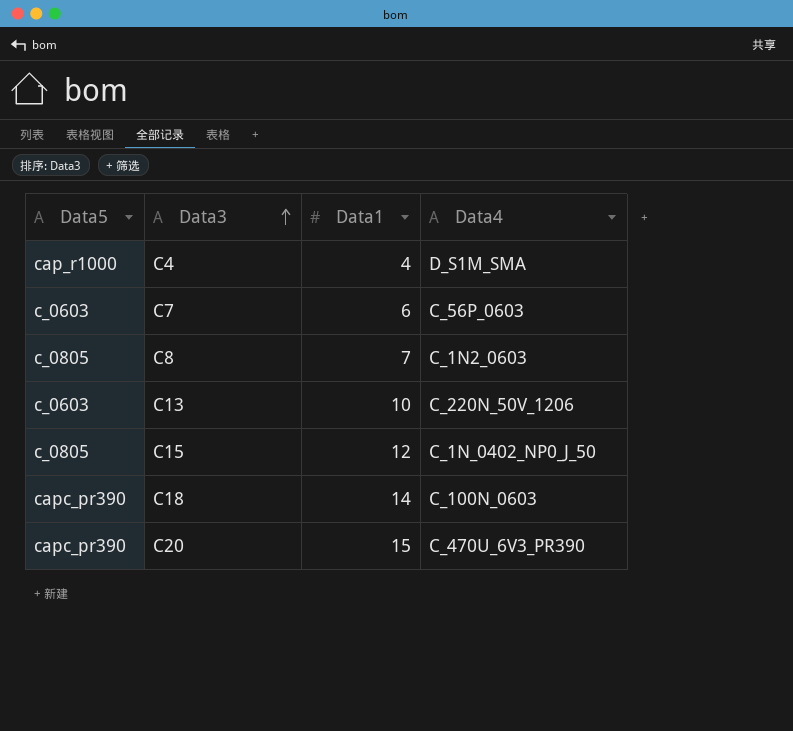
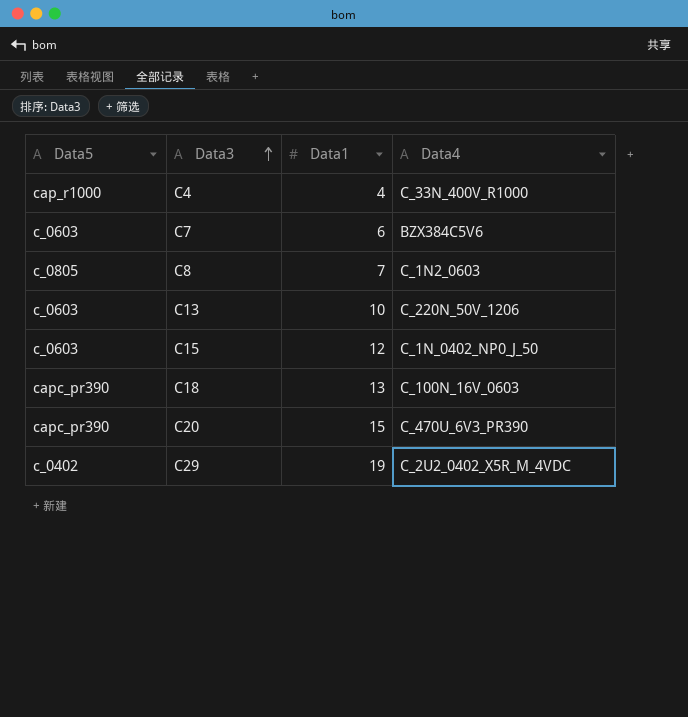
C4 | Data4: D_S1M_SMA -> C_33N_400V_R1000
C7 | Data4: C_56P_0603 -> BZX384C5V6
C15 | Data5: c_0805 -> c_0603
C18 | Data1: 14 -> 13
C18 | Data4: C_100N_0603 -> C_100N_16V_0603
row C29: none -> c_0402 | 19 | C_2U2_0402_X5R_M_4VDC

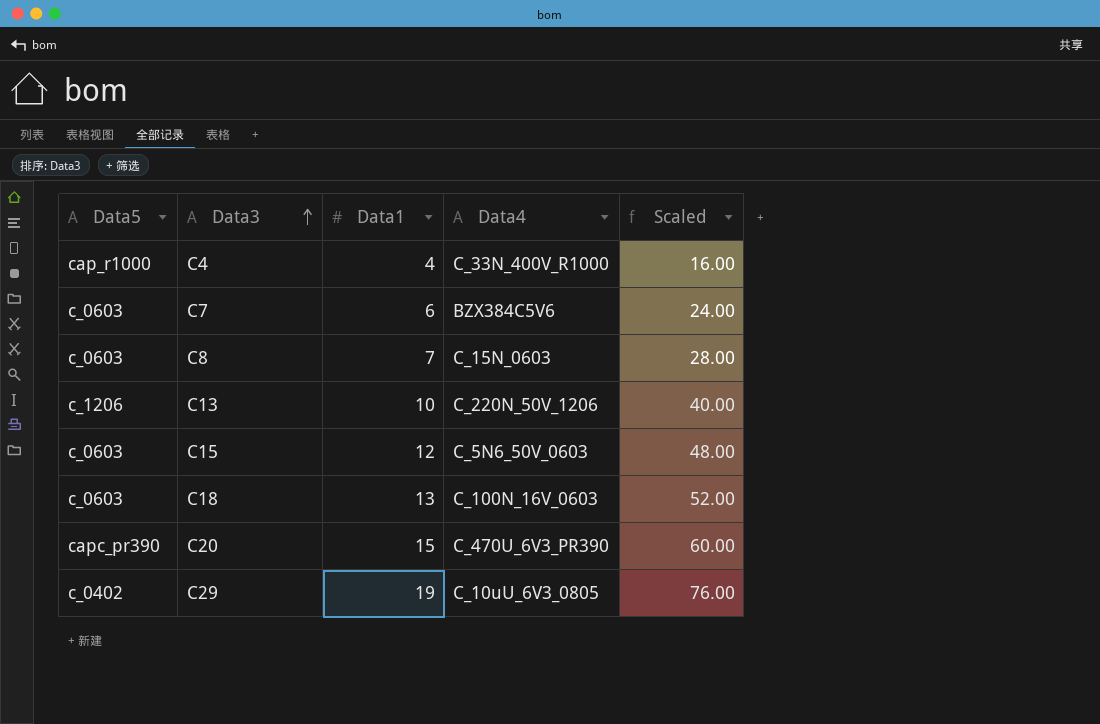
column Scaled | formula: none -> [Data1] * 4
C8 | Data5: c_0805 -> c_0603
C8 | Data4: C_1N2_0603 -> C_15N_0603
C13 | Data5: c_0603 -> c_1206
C15 | Data4: C_1N_0402_NP0_J_50 -> C_5N6_50V_0603
C18 | Data5: capc_pr390 -> c_0603
C29 | Data4: C_2U2_0402_X5R_M_4VDC -> C_10uU_6V3_0805

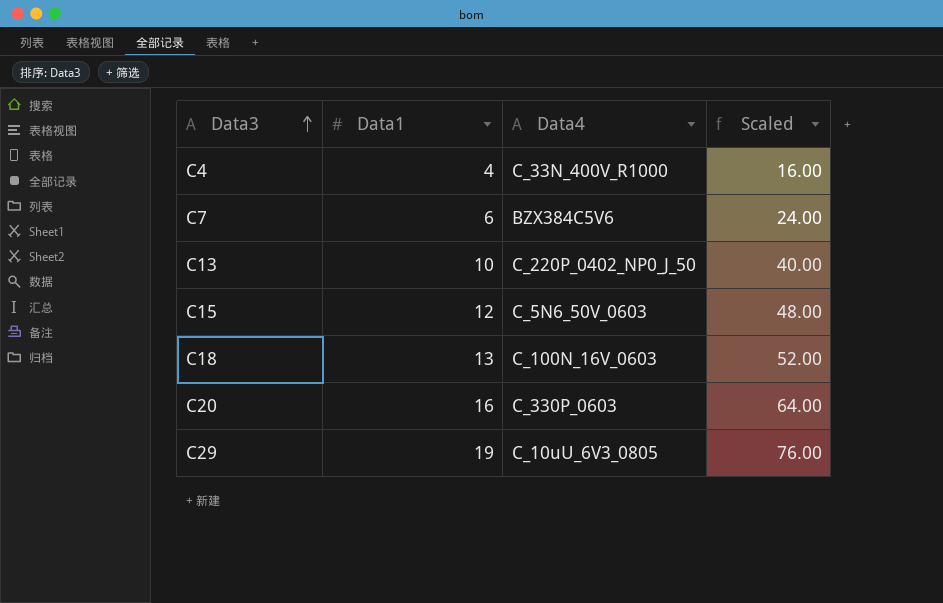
column Data5 | position: 1 -> none
row C8: c_0603 | 7 | C_15N_0603 | 28.00 -> none
C13 | Data4: C_220N_50V_1206 -> C_220P_0402_NP0_J_50
C20 | Data1: 15 -> 16
C20 | Data4: C_470U_6V3_PR390 -> C_330P_0603
C20 | Scaled: 60.00 -> 64.00

